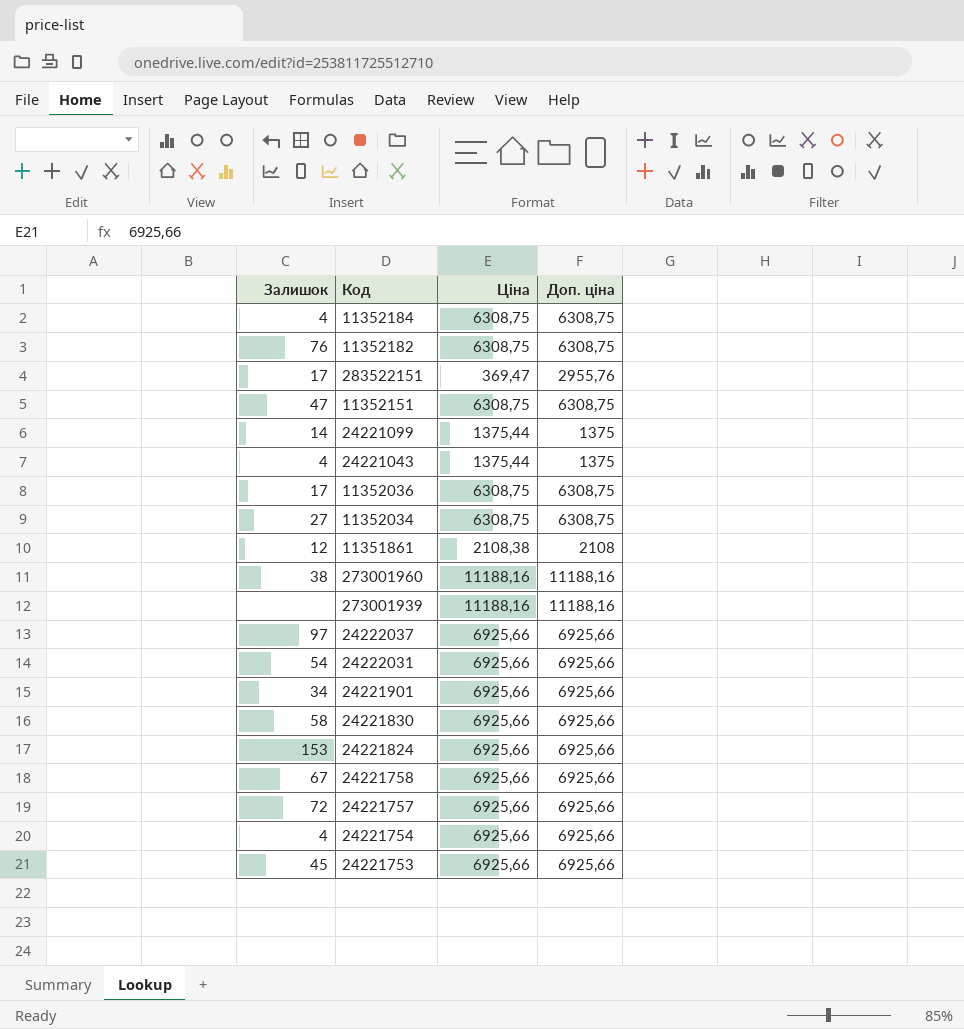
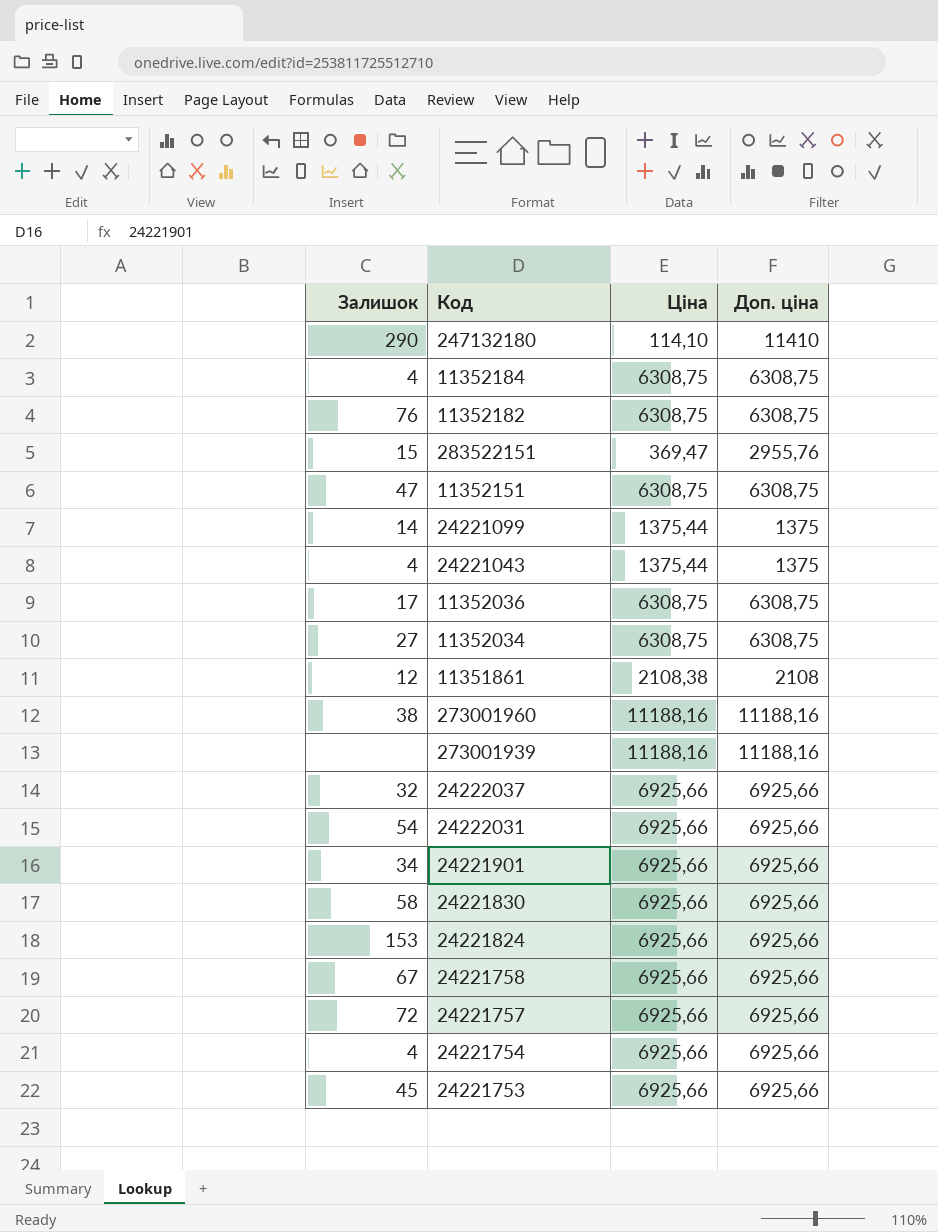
row 247132180: none -> 290 | 114,10 | 11410
283522151 | Залишок: 17 -> 15
24222037 | Залишок: 97 -> 32

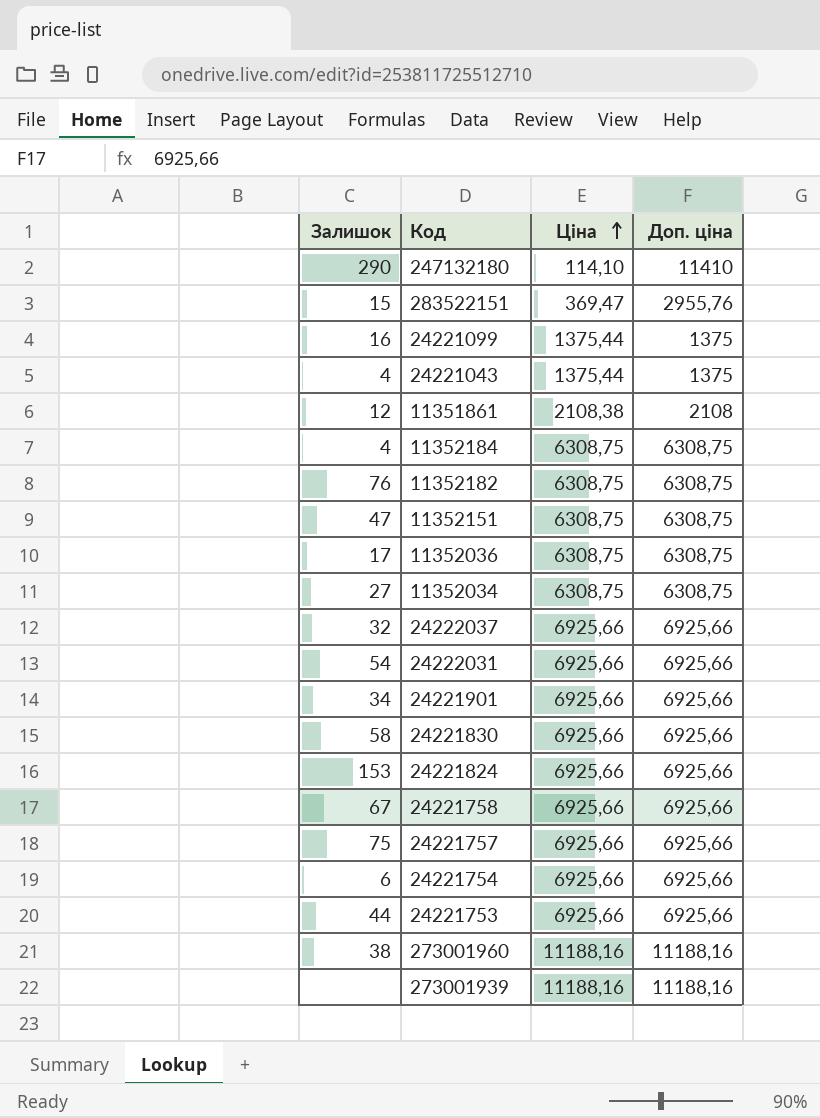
row order: none -> Ціна ascending
24221099 | Залишок: 14 -> 16
24221757 | Залишок: 72 -> 75
24221754 | Залишок: 4 -> 6
24221753 | Залишок: 45 -> 44

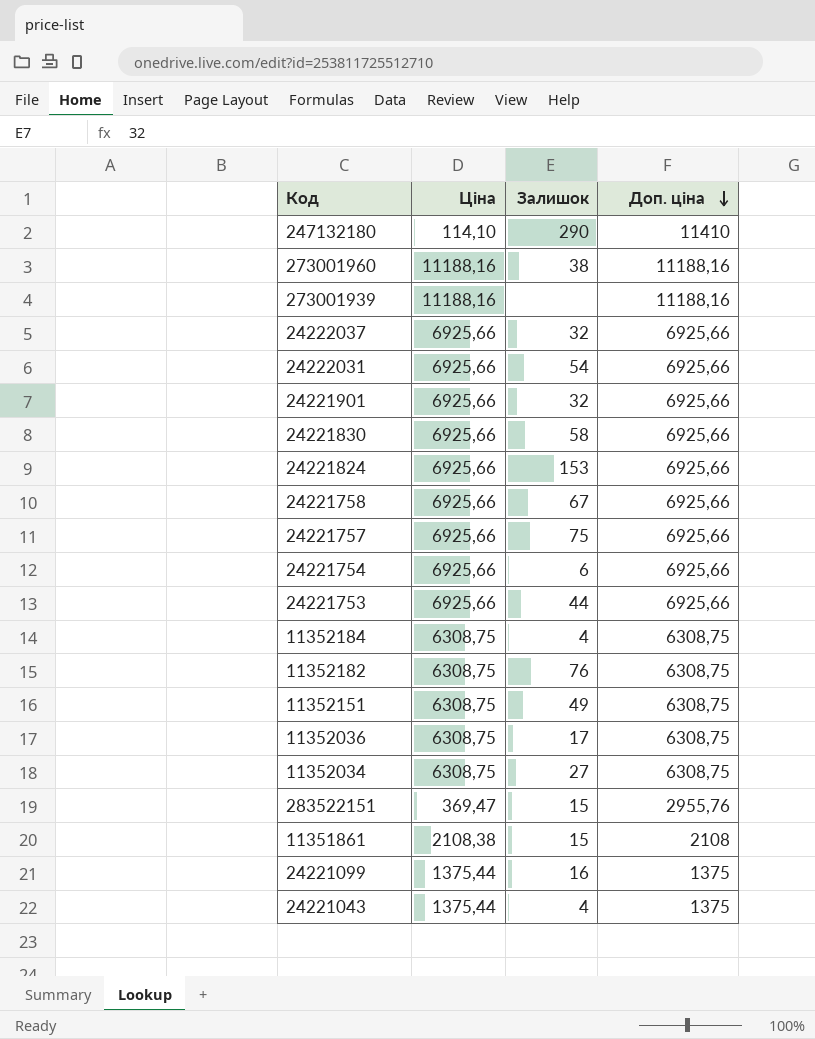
row order: Ціна ascending -> Доп. ціна descending
column Залишок | position: 1 -> 3
24221901 | Залишок: 34 -> 32
11352151 | Залишок: 47 -> 49
11351861 | Залишок: 12 -> 15

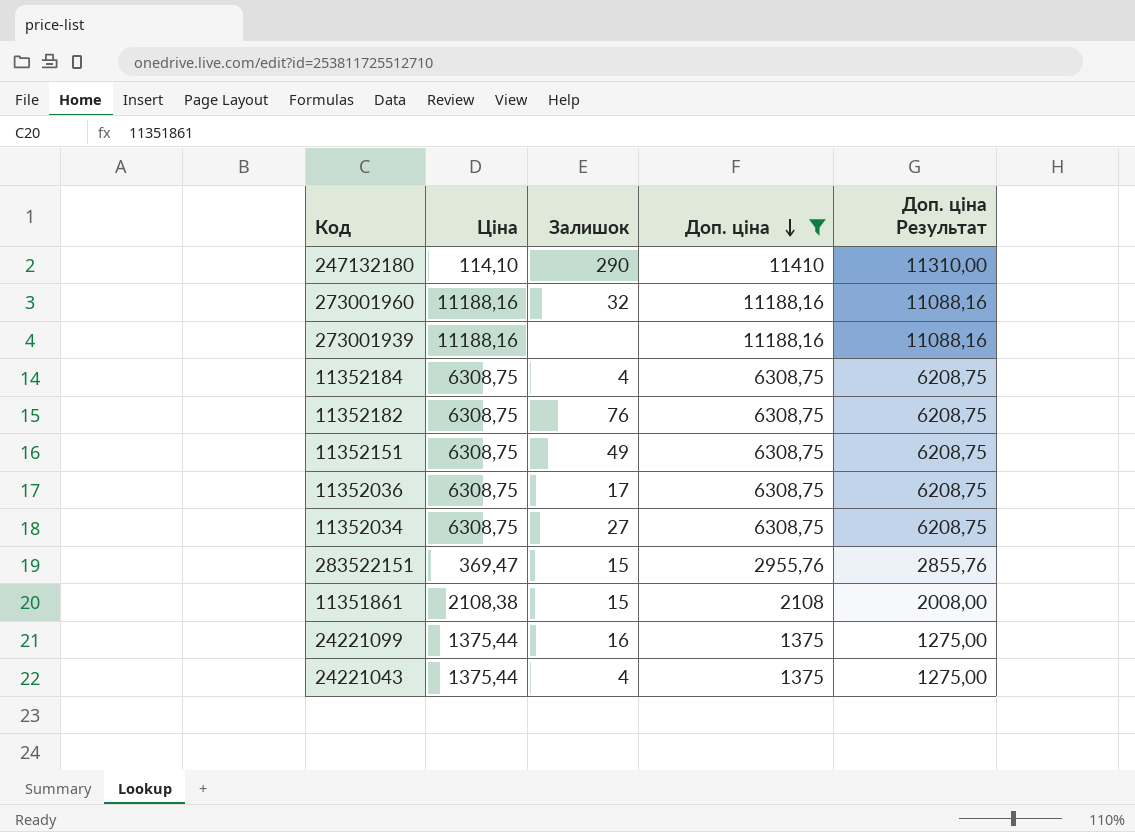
filter: none -> Доп. ціна != 6925,66
column Доп. ціна Результат | formula: none -> [Доп. ціна] - 100
273001960 | Залишок: 38 -> 32

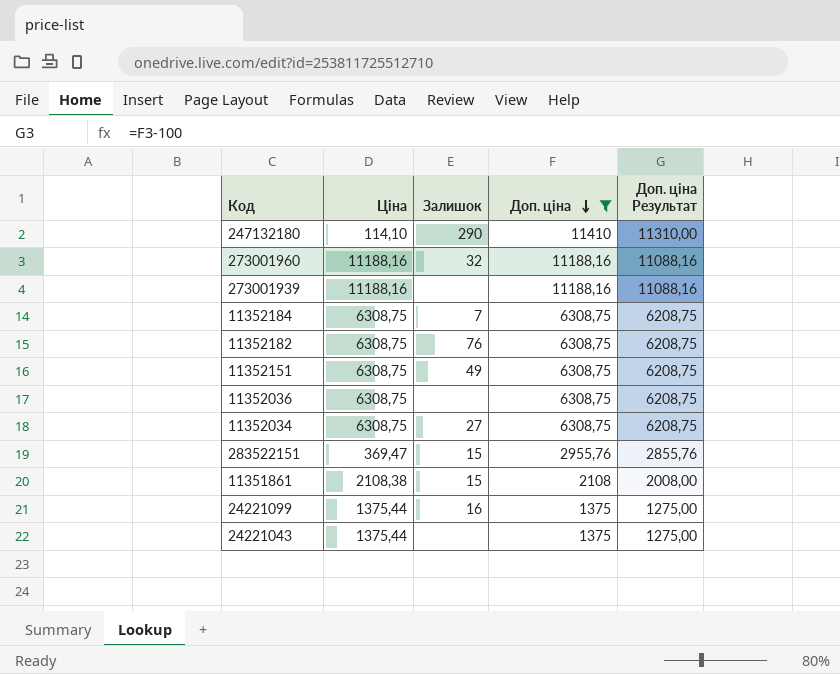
11352184 | Залишок: 4 -> 7
11352036 | Залишок: 17 -> none
24221043 | Залишок: 4 -> none

